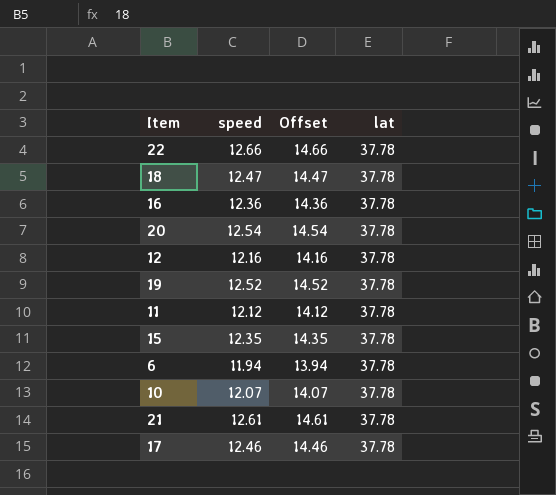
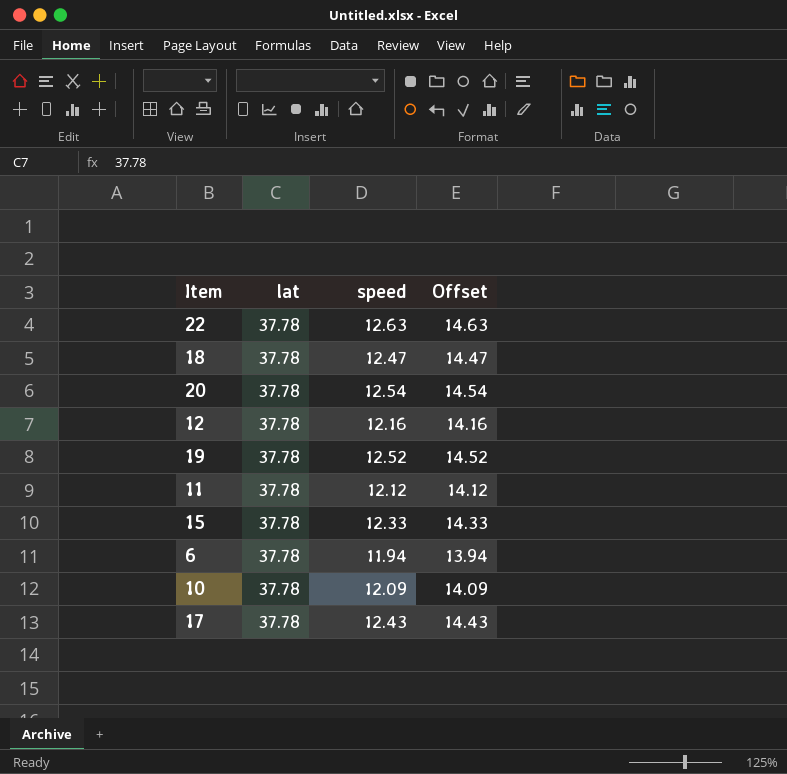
column lat | position: 4 -> 2
row 16: 12.36 | 14.36 | 37.78 -> none
row 21: 12.61 | 14.61 | 37.78 -> none
22 | speed: 12.66 -> 12.63
22 | Offset: 14.66 -> 14.63
15 | speed: 12.35 -> 12.33
15 | Offset: 14.35 -> 14.33
10 | speed: 12.07 -> 12.09
10 | Offset: 14.07 -> 14.09
17 | speed: 12.46 -> 12.43
17 | Offset: 14.46 -> 14.43

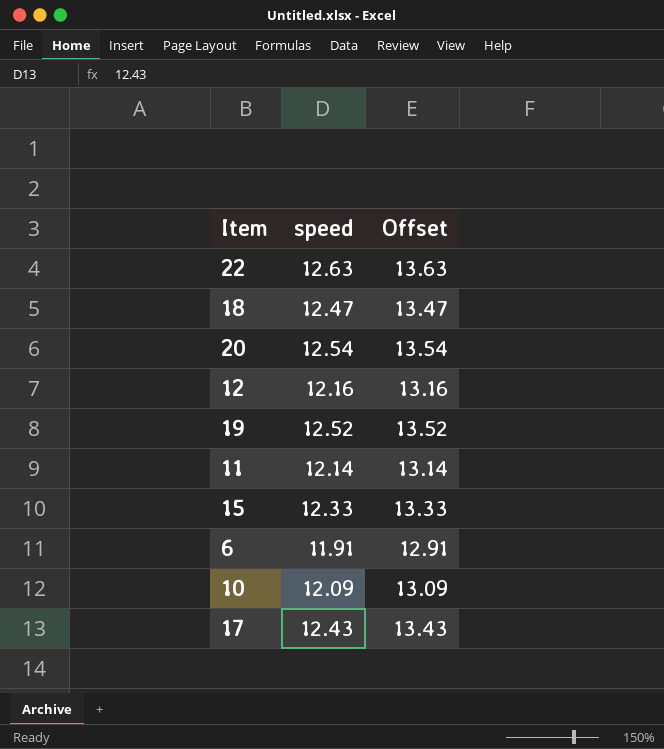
column lat | position: 2 -> none
column Offset | formula: [speed] + 2 -> [speed] + 1
11 | speed: 12.12 -> 12.14
6 | speed: 11.94 -> 11.91

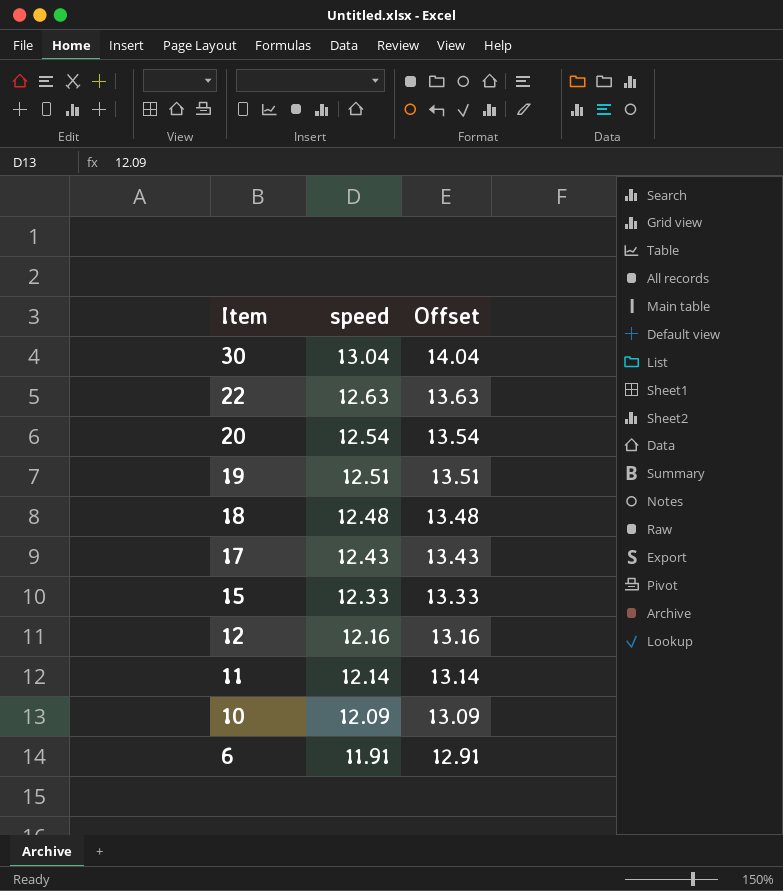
row order: none -> Item descending
row 30: none -> 13.04 | 14.04
19 | speed: 12.52 -> 12.51
19 | Offset: 13.52 -> 13.51
18 | speed: 12.47 -> 12.48
18 | Offset: 13.47 -> 13.48

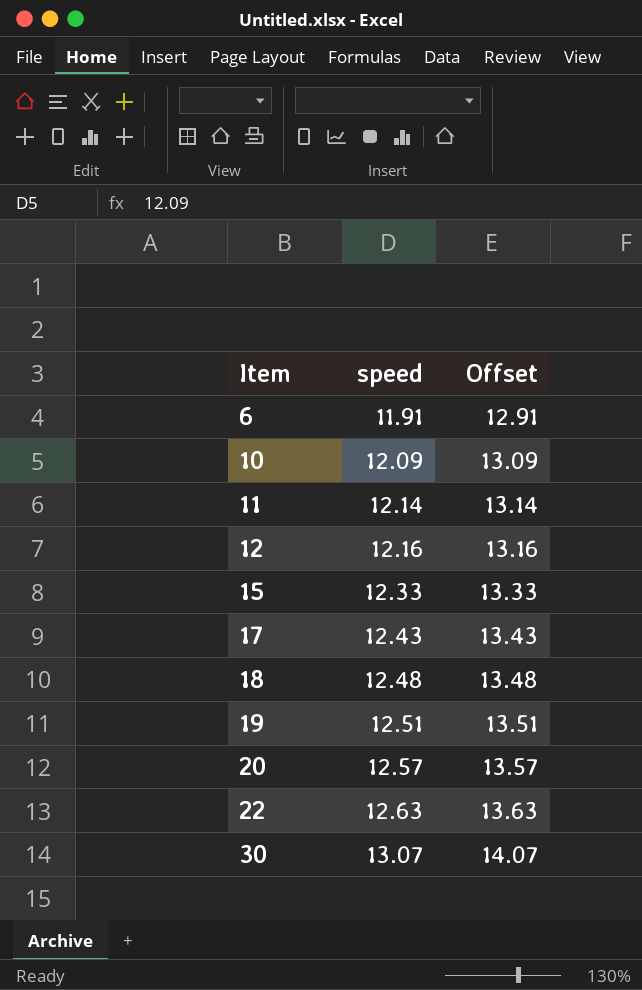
row order: Item descending -> Item ascending
20 | speed: 12.54 -> 12.57
20 | Offset: 13.54 -> 13.57
30 | speed: 13.04 -> 13.07
30 | Offset: 14.04 -> 14.07

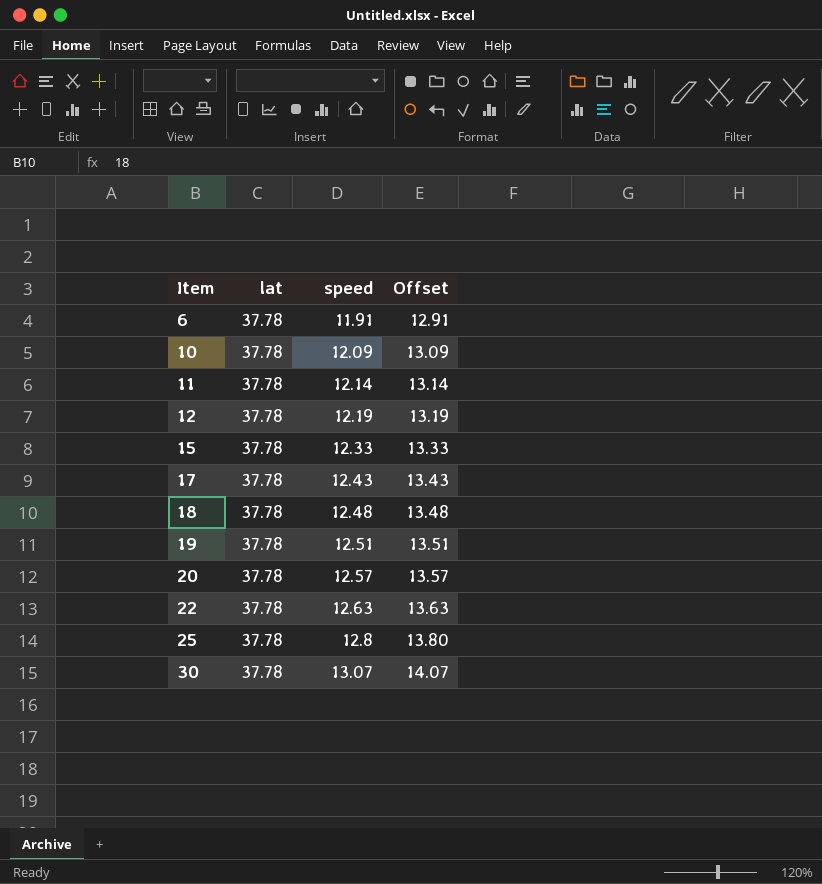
column lat | position: none -> 2
12 | speed: 12.16 -> 12.19
12 | Offset: 13.16 -> 13.19
row 25: none -> 37.78 | 12.8 | 13.80

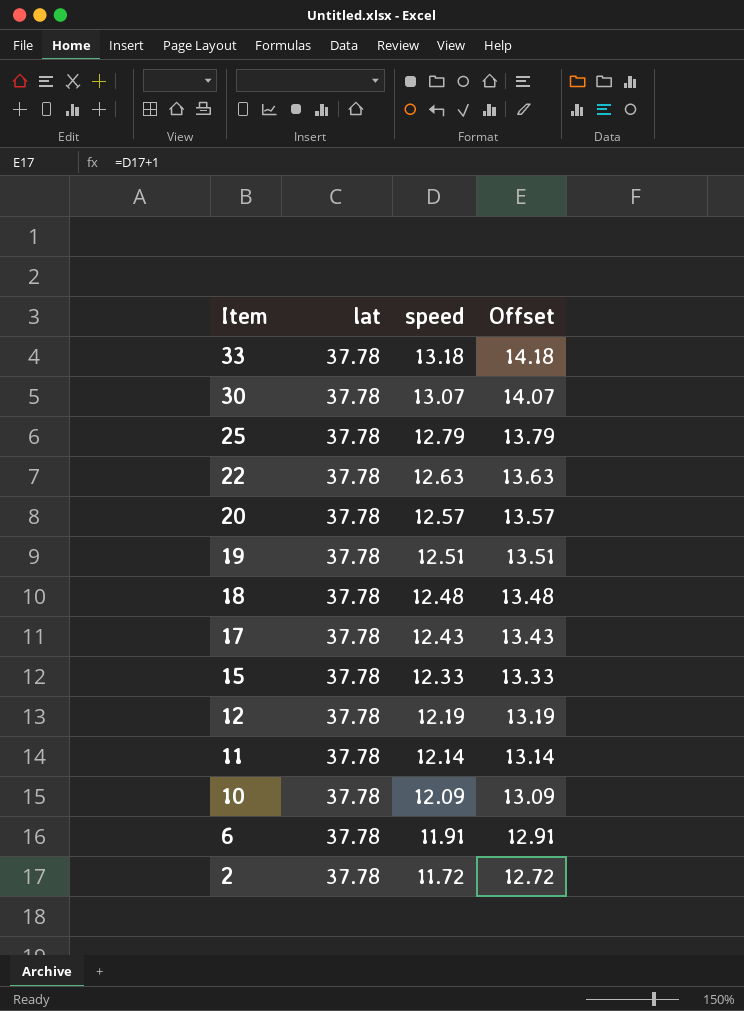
row order: Item ascending -> Item descending
row 33: none -> 37.78 | 13.18 | 14.18
25 | speed: 12.8 -> 12.79
25 | Offset: 13.80 -> 13.79
row 2: none -> 37.78 | 11.72 | 12.72

